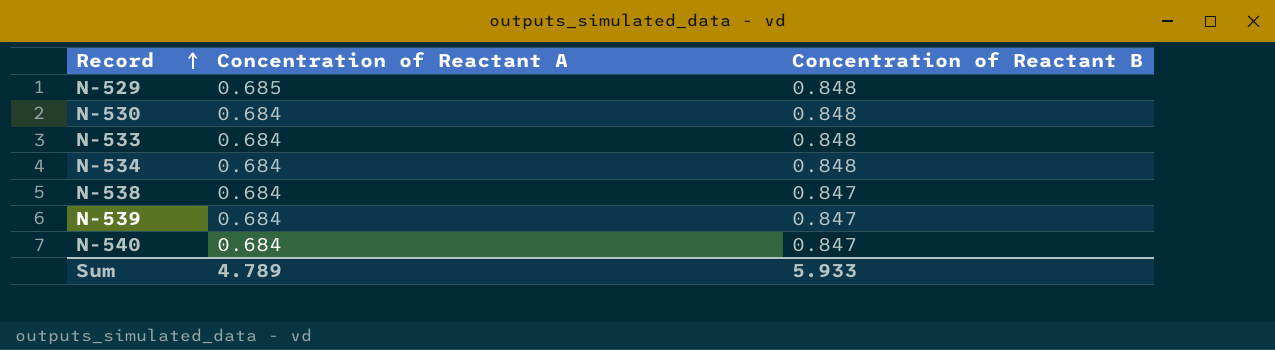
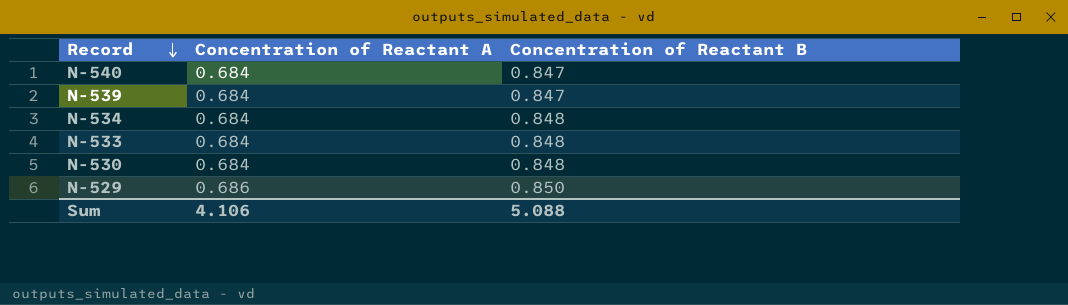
row order: Record ascending -> Record descending
row N-538: 0.684 | 0.847 -> none
N-529 | Concentration of Reactant A: 0.685 -> 0.686
N-529 | Concentration of Reactant B: 0.848 -> 0.850
Sum | Concentration of Reactant A: 4.789 -> 4.106
Sum | Concentration of Reactant B: 5.933 -> 5.088

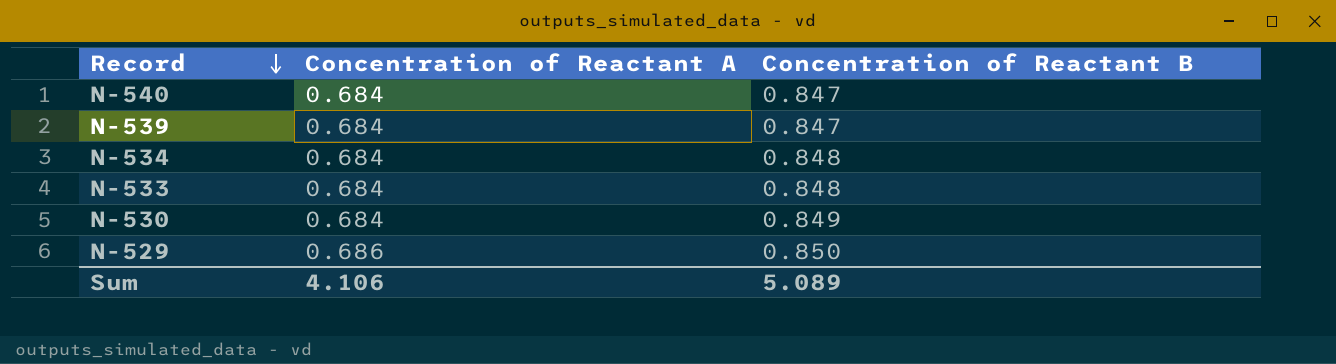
N-530 | Concentration of Reactant B: 0.848 -> 0.849
Sum | Concentration of Reactant B: 5.088 -> 5.089

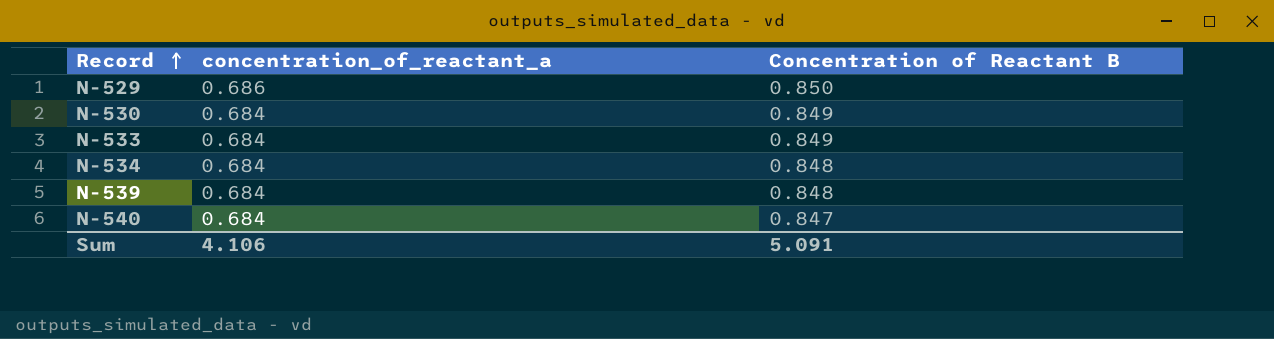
row order: Record descending -> Record ascending
column name: Concentration of Reactant A -> concentration_of_reactant_a
N-533 | Concentration of Reactant B: 0.848 -> 0.849
N-539 | Concentration of Reactant B: 0.847 -> 0.848
Sum | Concentration of Reactant B: 5.089 -> 5.091

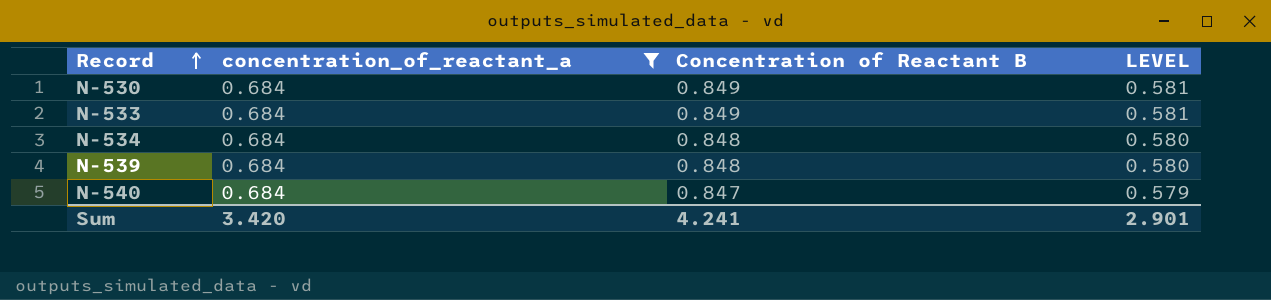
filter: none -> concentration_of_reactant_a = 0.684
column LEVEL | formula: none -> [concentration_of_reactant_a] * [Concentration of Reactant B]
Sum | concentration_of_reactant_a: 4.106 -> 3.420
Sum | Concentration of Reactant B: 5.091 -> 4.241

